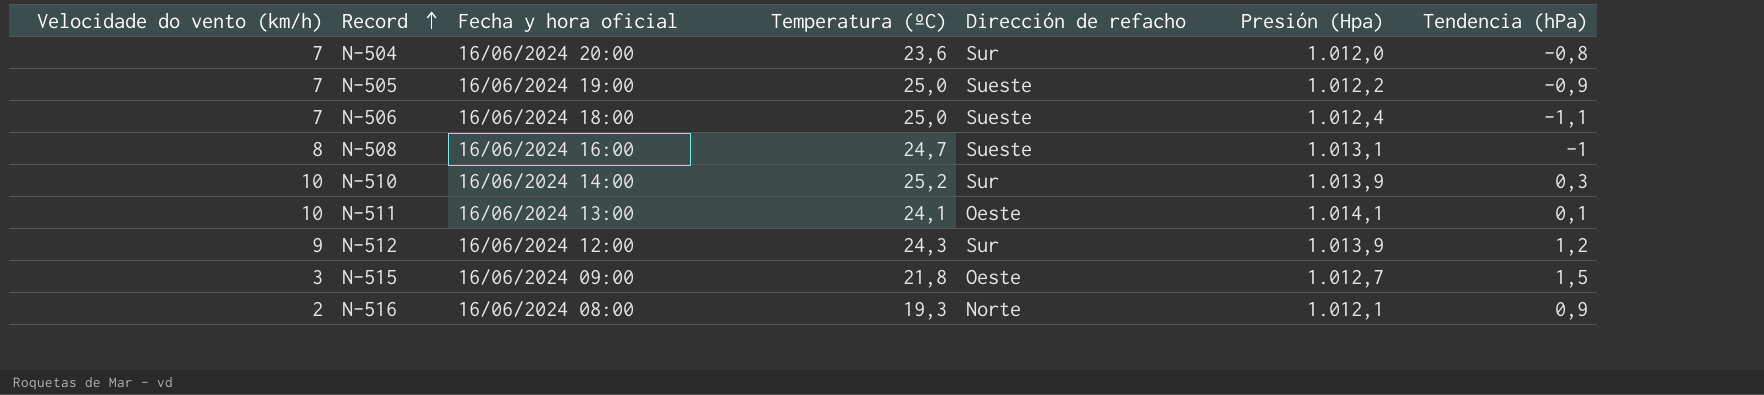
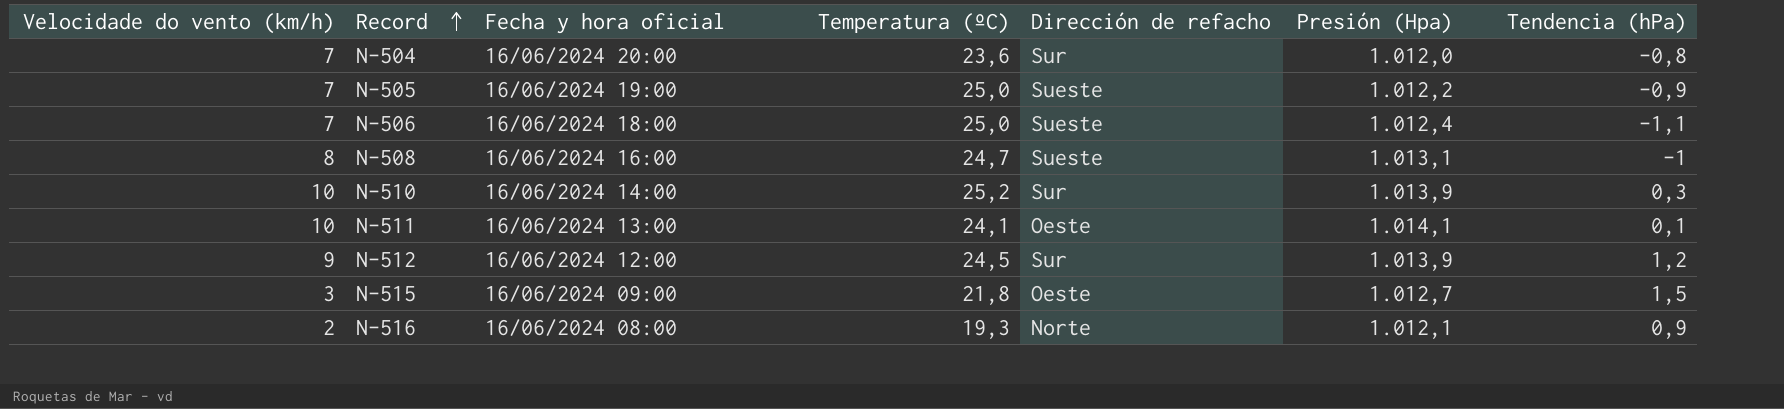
N-512 | Temperatura (ºC): 24,3 -> 24,5

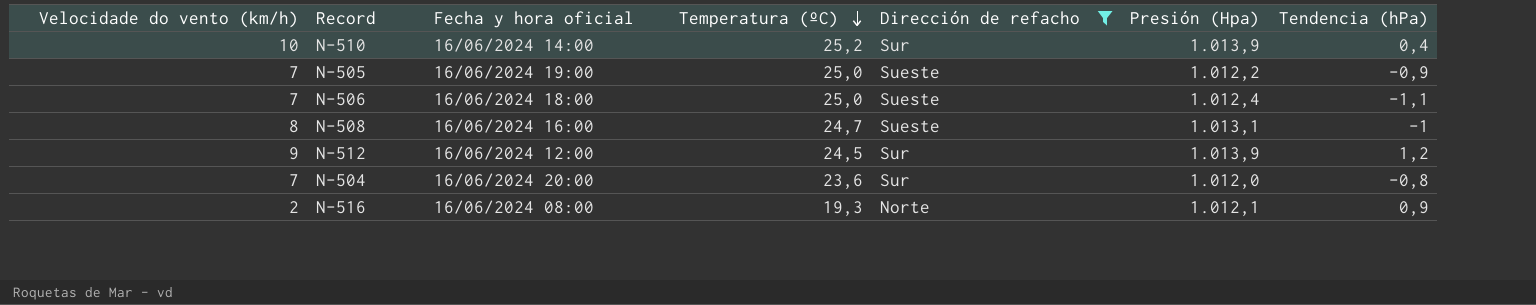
filter: none -> Dirección de refacho != Oeste
row order: Record ascending -> Temperatura (ºC) descending
N-510 | Tendencia (hPa): 0,3 -> 0,4

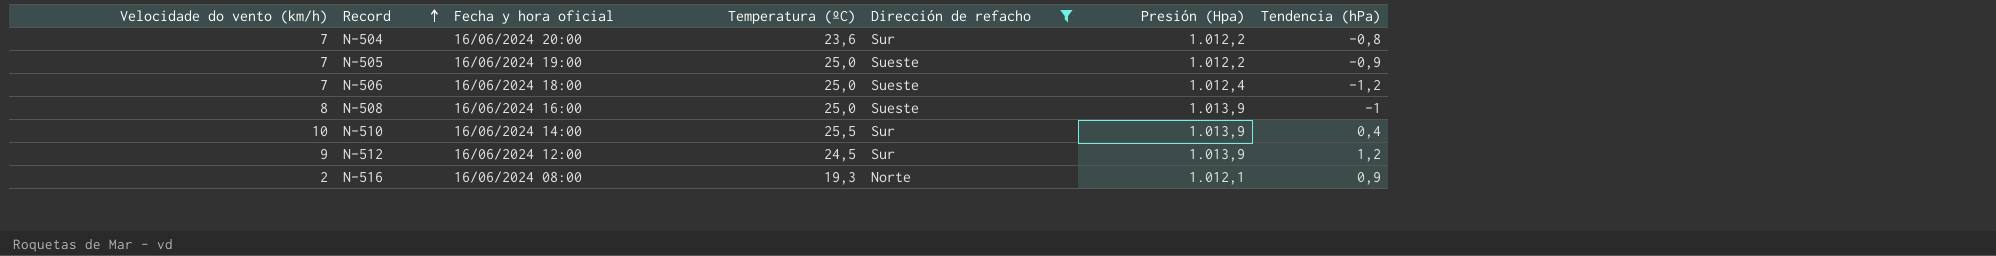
row order: Temperatura (ºC) descending -> Record ascending
N-504 | Presión (Hpa): 1.012,0 -> 1.012,2
N-506 | Tendencia (hPa): -1,1 -> -1,2
N-508 | Temperatura (ºC): 24,7 -> 25,0
N-508 | Presión (Hpa): 1.013,1 -> 1.013,9
N-510 | Temperatura (ºC): 25,2 -> 25,5

